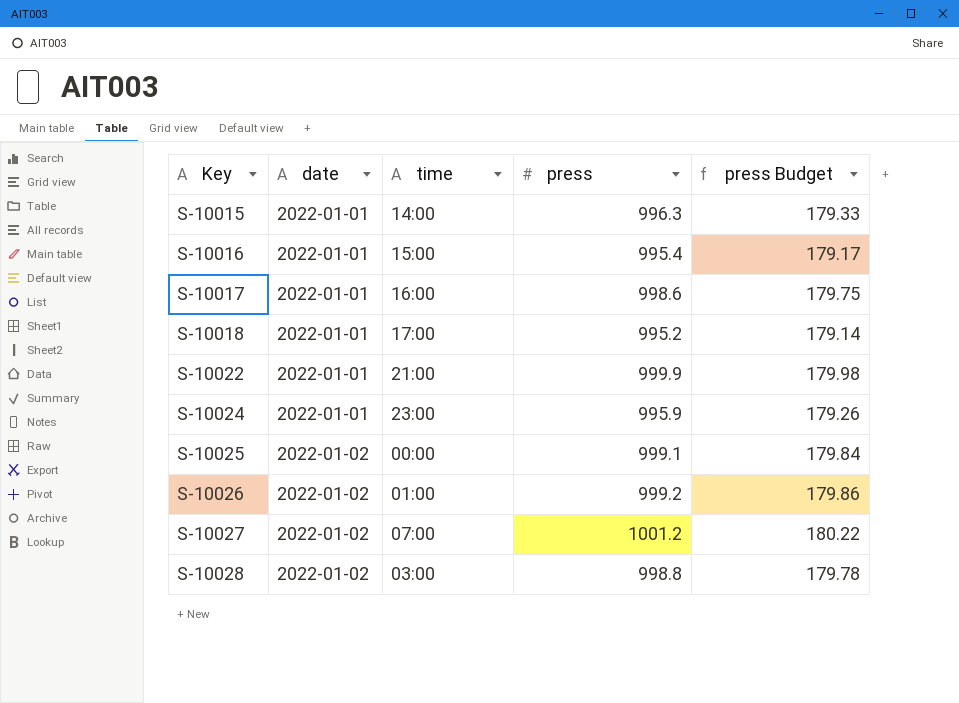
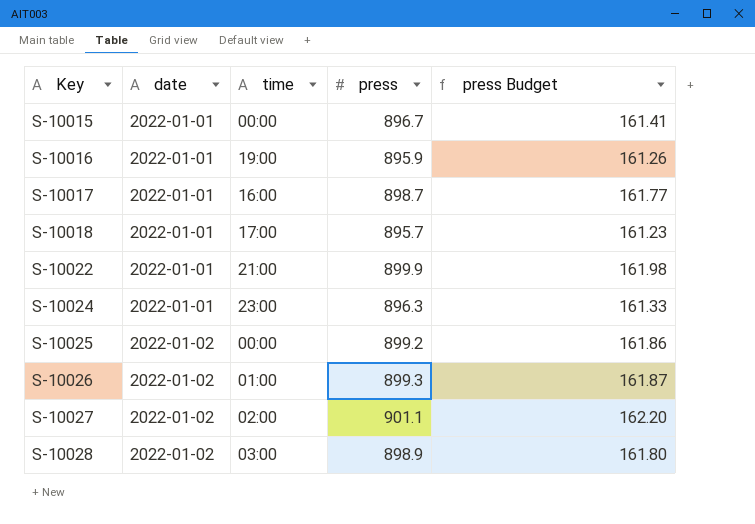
S-10015 | time: 14:00 -> 00:00
S-10015 | press: 996.3 -> 896.7
S-10015 | press Budget: 179.33 -> 161.41
S-10016 | time: 15:00 -> 19:00
S-10016 | press: 995.4 -> 895.9
S-10016 | press Budget: 179.17 -> 161.26
S-10017 | press: 998.6 -> 898.7
S-10017 | press Budget: 179.75 -> 161.77
S-10018 | press: 995.2 -> 895.7
S-10018 | press Budget: 179.14 -> 161.23
S-10022 | press: 999.9 -> 899.9
S-10022 | press Budget: 179.98 -> 161.98
S-10024 | press: 995.9 -> 896.3
S-10024 | press Budget: 179.26 -> 161.33
S-10025 | press: 999.1 -> 899.2
S-10025 | press Budget: 179.84 -> 161.86
S-10026 | press: 999.2 -> 899.3
S-10026 | press Budget: 179.86 -> 161.87
S-10027 | time: 07:00 -> 02:00
S-10027 | press: 1001.2 -> 901.1
S-10027 | press Budget: 180.22 -> 162.20
S-10028 | press: 998.8 -> 898.9
S-10028 | press Budget: 179.78 -> 161.80

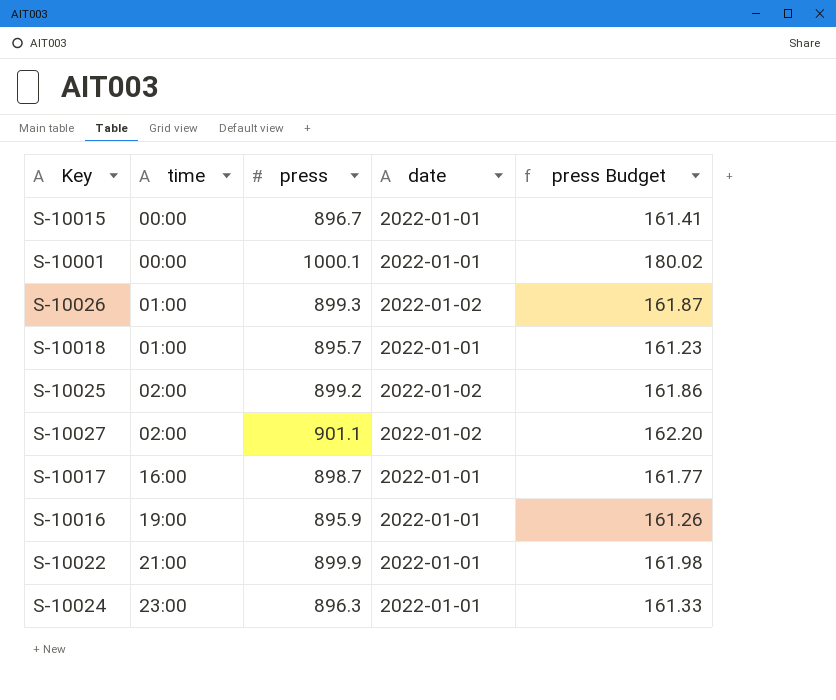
row order: Key ascending -> time ascending
column date | position: 2 -> 4
row S-10028: 2022-01-02 | 03:00 | 898.9 | 161.80 -> none
row S-10001: none -> 00:00 | 1000.1 | 2022-01-01 | 180.02
S-10018 | time: 17:00 -> 01:00
S-10025 | time: 00:00 -> 02:00

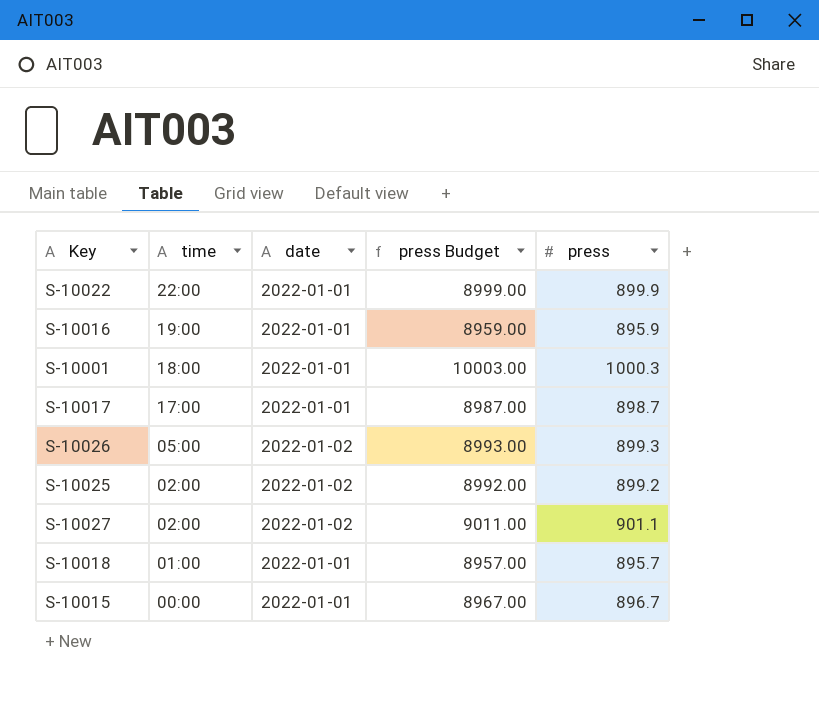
row order: time ascending -> time descending
column press Budget | formula: [press] * 0.18 -> [press] * 10
column press | position: 3 -> 5
row S-10024: 23:00 | 896.3 | 2022-01-01 | 161.33 -> none
S-10022 | time: 21:00 -> 22:00
S-10001 | time: 00:00 -> 18:00
S-10001 | press: 1000.1 -> 1000.3
S-10017 | time: 16:00 -> 17:00
S-10026 | time: 01:00 -> 05:00

